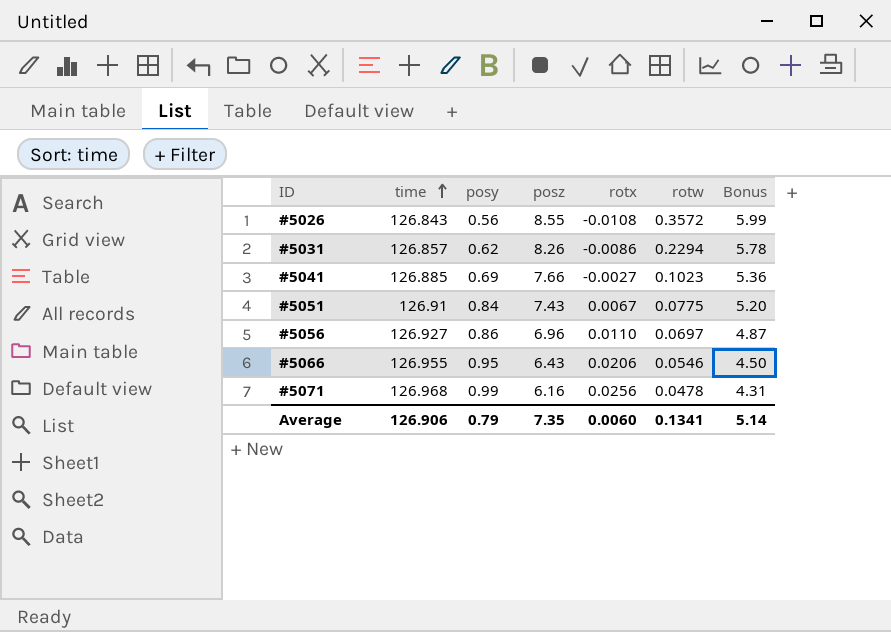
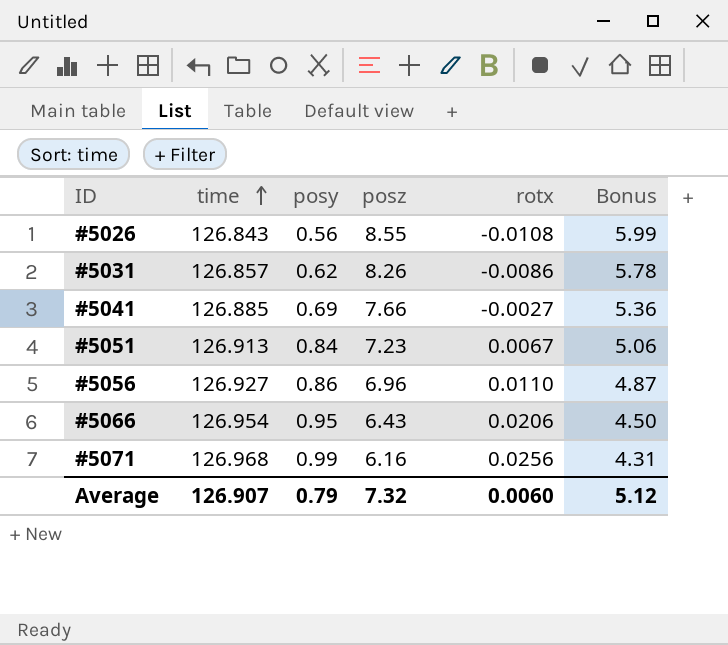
column rotw | position: 6 -> none
#5051 | time: 126.91 -> 126.913
#5051 | posz: 7.43 -> 7.23
#5051 | Bonus: 5.20 -> 5.06
#5066 | time: 126.955 -> 126.954
Average | time: 126.906 -> 126.907
Average | posz: 7.35 -> 7.32
Average | Bonus: 5.14 -> 5.12

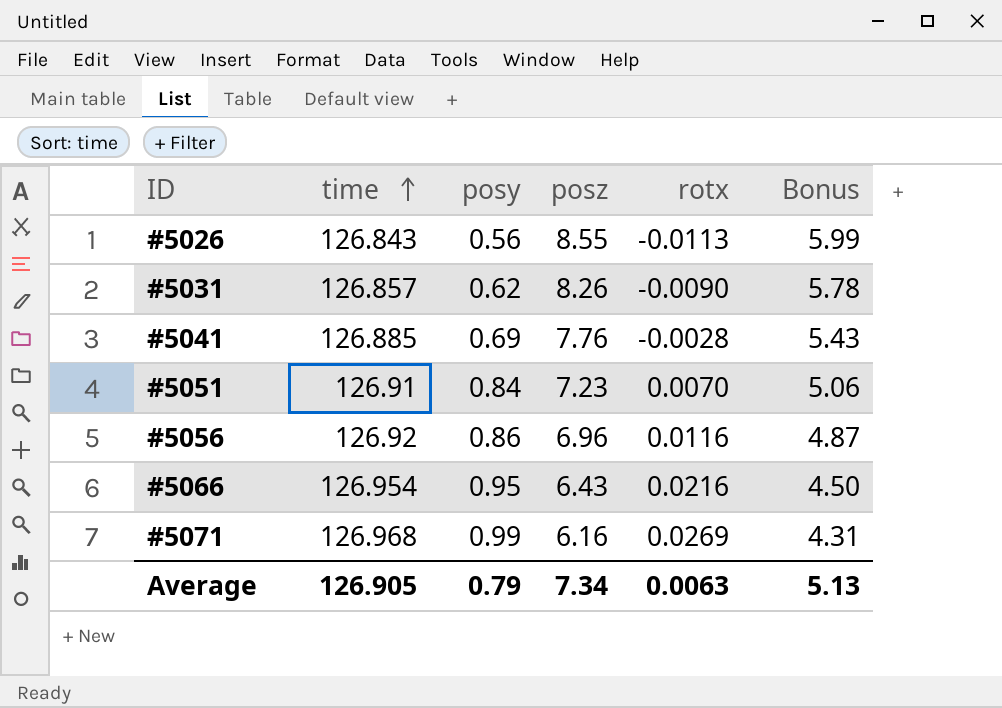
#5026 | rotx: -0.0108 -> -0.0113
#5031 | rotx: -0.0086 -> -0.0090
#5041 | posz: 7.66 -> 7.76
#5041 | rotx: -0.0027 -> -0.0028
#5041 | Bonus: 5.36 -> 5.43
#5051 | time: 126.913 -> 126.91
#5051 | rotx: 0.0067 -> 0.0070
#5056 | time: 126.927 -> 126.92
#5056 | rotx: 0.0110 -> 0.0116
#5066 | rotx: 0.0206 -> 0.0216
#5071 | rotx: 0.0256 -> 0.0269
Average | time: 126.907 -> 126.905
Average | posz: 7.32 -> 7.34
Average | rotx: 0.0060 -> 0.0063
Average | Bonus: 5.12 -> 5.13

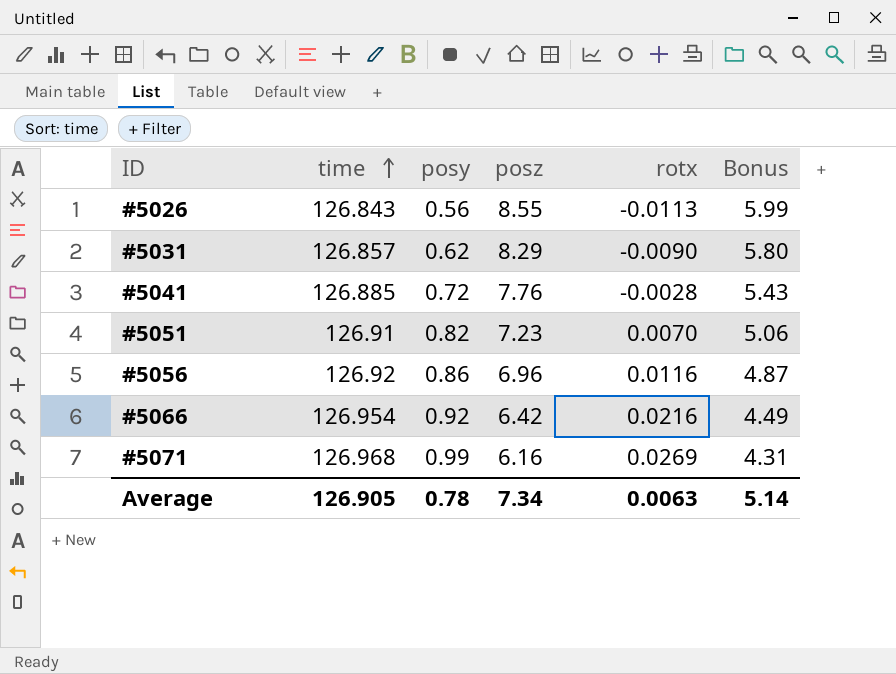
#5031 | posz: 8.26 -> 8.29
#5031 | Bonus: 5.78 -> 5.80
#5041 | posy: 0.69 -> 0.72
#5051 | posy: 0.84 -> 0.82
#5066 | posy: 0.95 -> 0.92
#5066 | posz: 6.43 -> 6.42
#5066 | Bonus: 4.50 -> 4.49
Average | posy: 0.79 -> 0.78
Average | Bonus: 5.13 -> 5.14

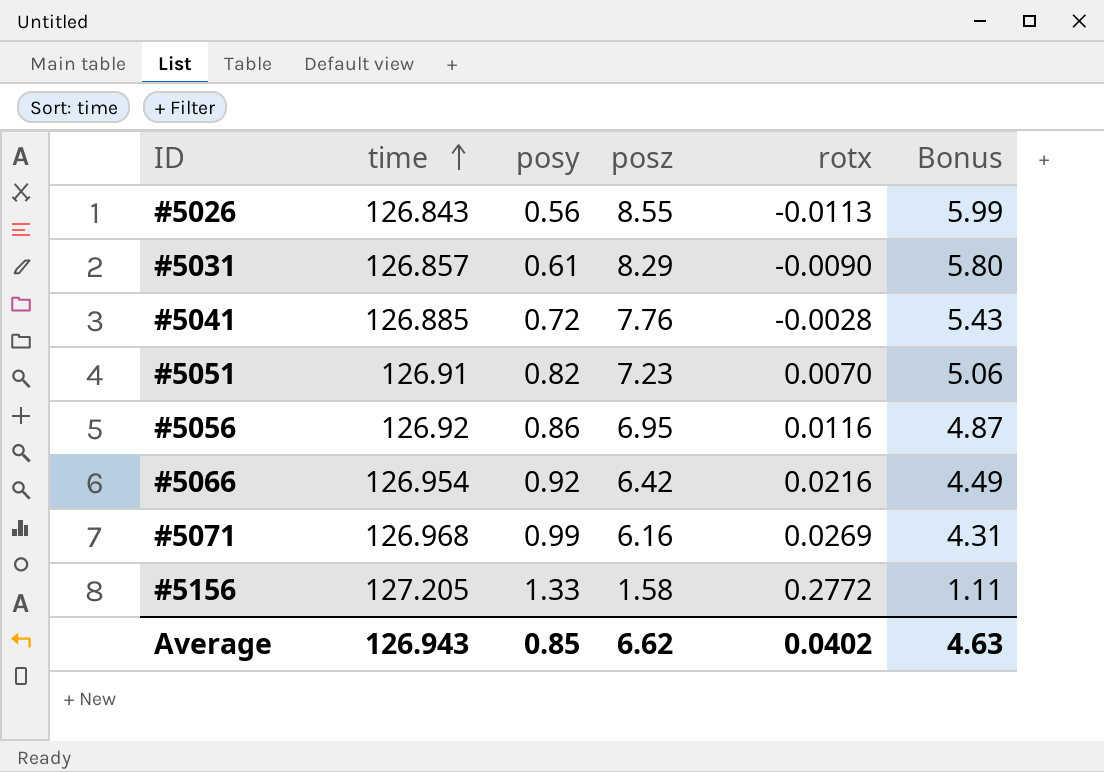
#5031 | posy: 0.62 -> 0.61
#5056 | posz: 6.96 -> 6.95
row #5156: none -> 127.205 | 1.33 | 1.58 | 0.2772 | 1.11
Average | time: 126.905 -> 126.943
Average | posy: 0.78 -> 0.85
Average | posz: 7.34 -> 6.62
Average | rotx: 0.0063 -> 0.0402
Average | Bonus: 5.14 -> 4.63

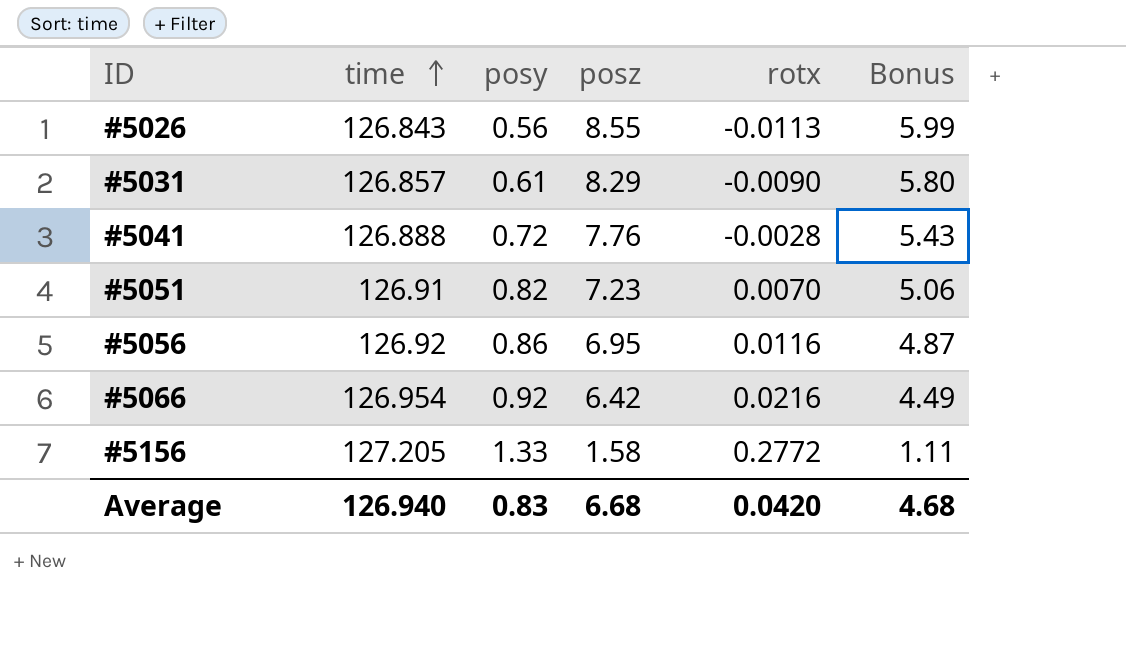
row #5071: 126.968 | 0.99 | 6.16 | 0.0269 | 4.31 -> none
#5041 | time: 126.885 -> 126.888
Average | time: 126.943 -> 126.940
Average | posy: 0.85 -> 0.83
Average | posz: 6.62 -> 6.68
Average | rotx: 0.0402 -> 0.0420
Average | Bonus: 4.63 -> 4.68

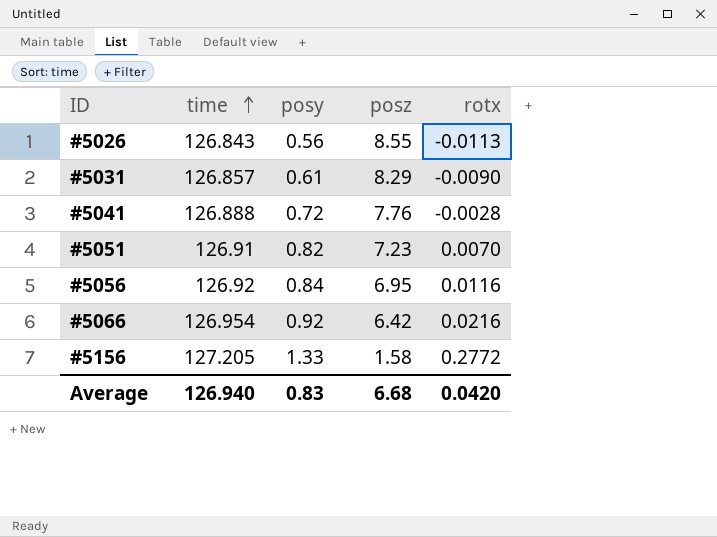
column Bonus | formula: [posz] * 0.7 -> none
#5056 | posy: 0.86 -> 0.84

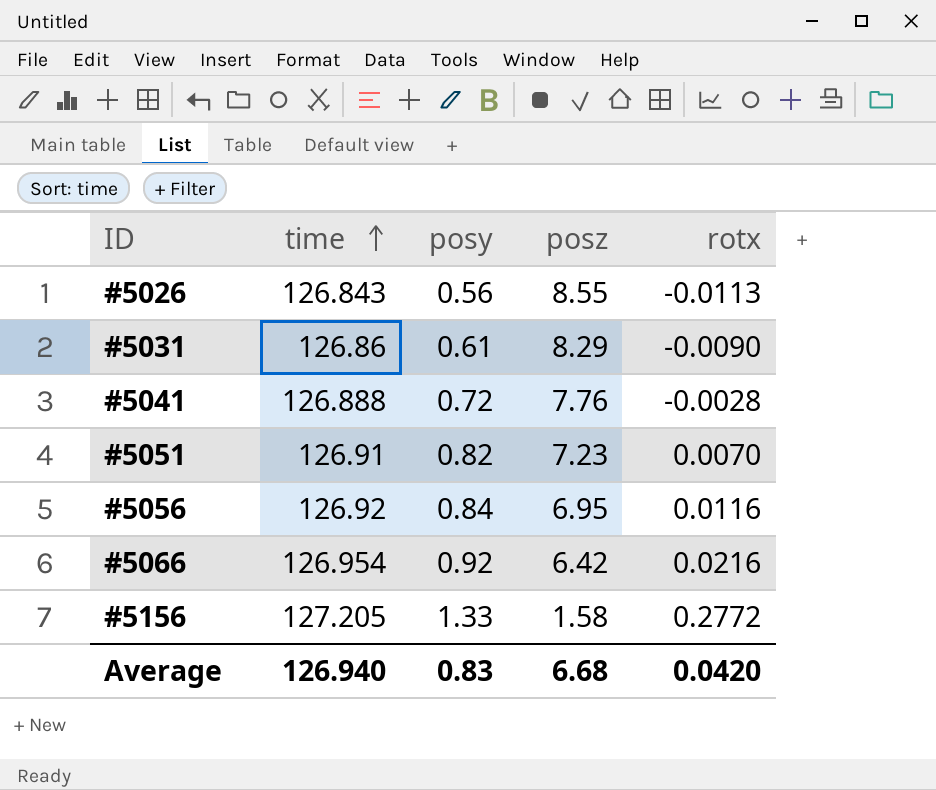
#5031 | time: 126.857 -> 126.86

